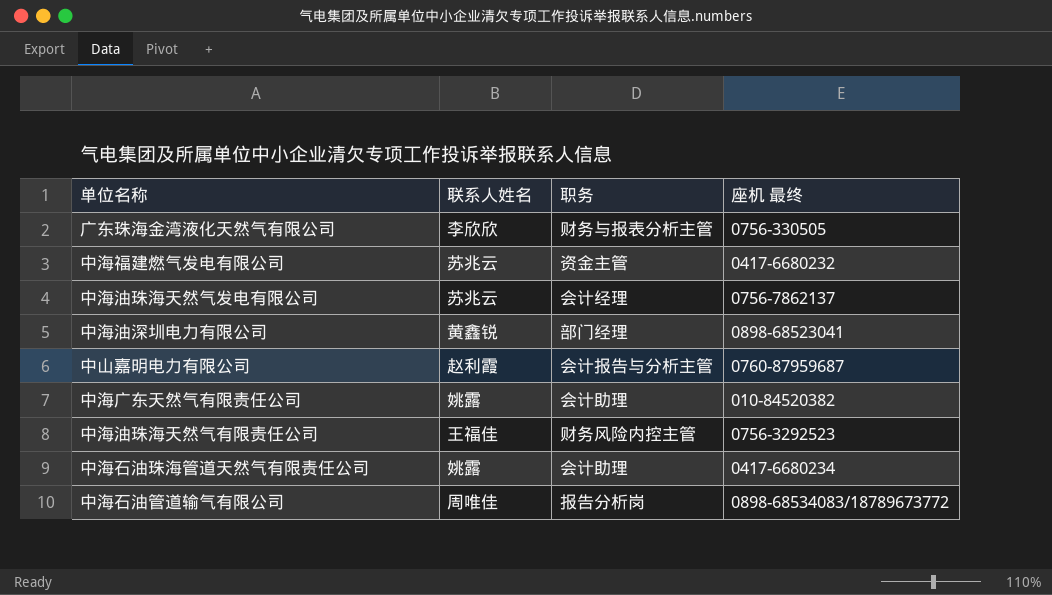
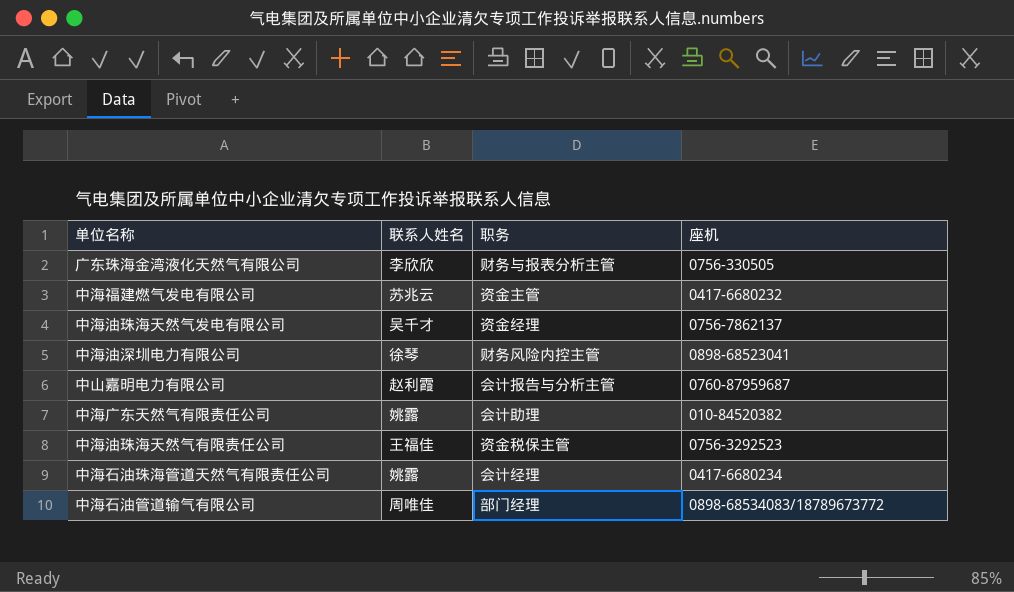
column name: 座机 最终 -> 座机
中海油珠海天然气发电有限公司 | 联系人姓名: 苏兆云 -> 吴千才
中海油珠海天然气发电有限公司 | 职务: 会计经理 -> 资金经理
中海油深圳电力有限公司 | 联系人姓名: 黄鑫锐 -> 徐琴
中海油深圳电力有限公司 | 职务: 部门经理 -> 财务风险内控主管
中海油珠海天然气有限责任公司 | 职务: 财务风险内控主管 -> 资金税保主管
中海石油珠海管道天然气有限责任公司 | 职务: 会计助理 -> 会计经理
中海石油管道输气有限公司 | 职务: 报告分析岗 -> 部门经理

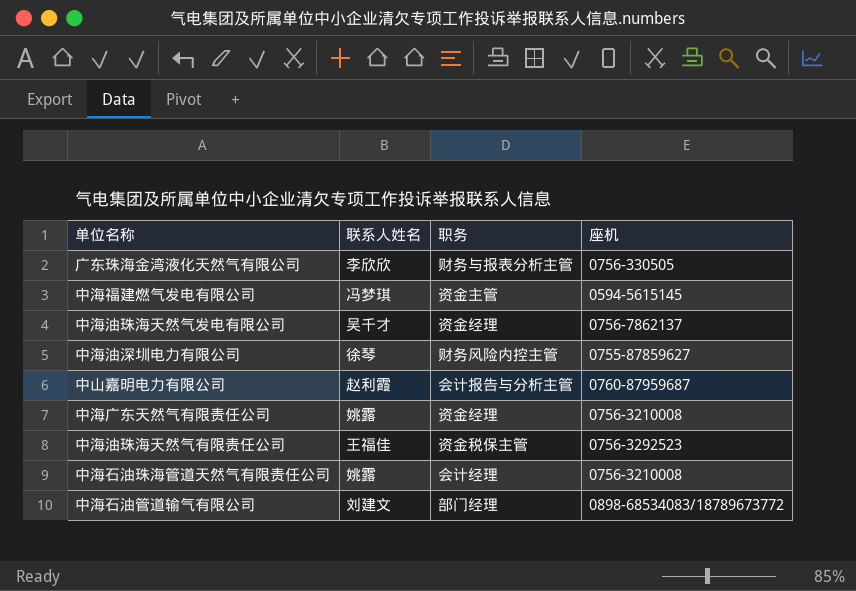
中海福建燃气发电有限公司 | 联系人姓名: 苏兆云 -> 冯梦琪
中海福建燃气发电有限公司 | 座机: 0417-6680232 -> 0594-5615145
中海油深圳电力有限公司 | 座机: 0898-68523041 -> 0755-87859627
中海广东天然气有限责任公司 | 职务: 会计助理 -> 资金经理
中海广东天然气有限责任公司 | 座机: 010-84520382 -> 0756-3210008
中海石油珠海管道天然气有限责任公司 | 座机: 0417-6680234 -> 0756-3210008
中海石油管道输气有限公司 | 联系人姓名: 周唯佳 -> 刘建文

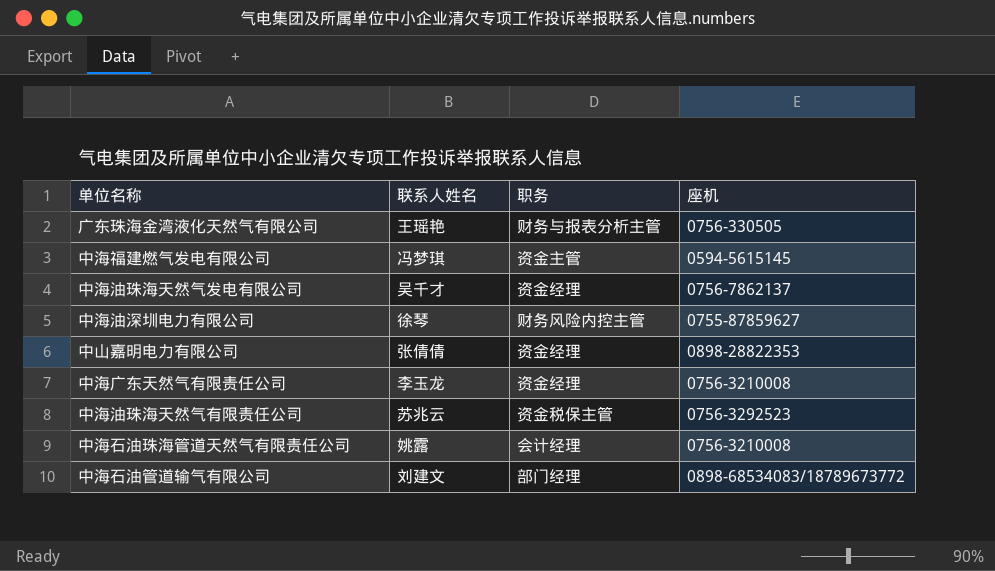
广东珠海金湾液化天然气有限公司 | 联系人姓名: 李欣欣 -> 王瑶艳
中山嘉明电力有限公司 | 联系人姓名: 赵利霞 -> 张倩倩
中山嘉明电力有限公司 | 职务: 会计报告与分析主管 -> 资金经理
中山嘉明电力有限公司 | 座机: 0760-87959687 -> 0898-28822353
中海广东天然气有限责任公司 | 联系人姓名: 姚露 -> 李玉龙
中海油珠海天然气有限责任公司 | 联系人姓名: 王福佳 -> 苏兆云

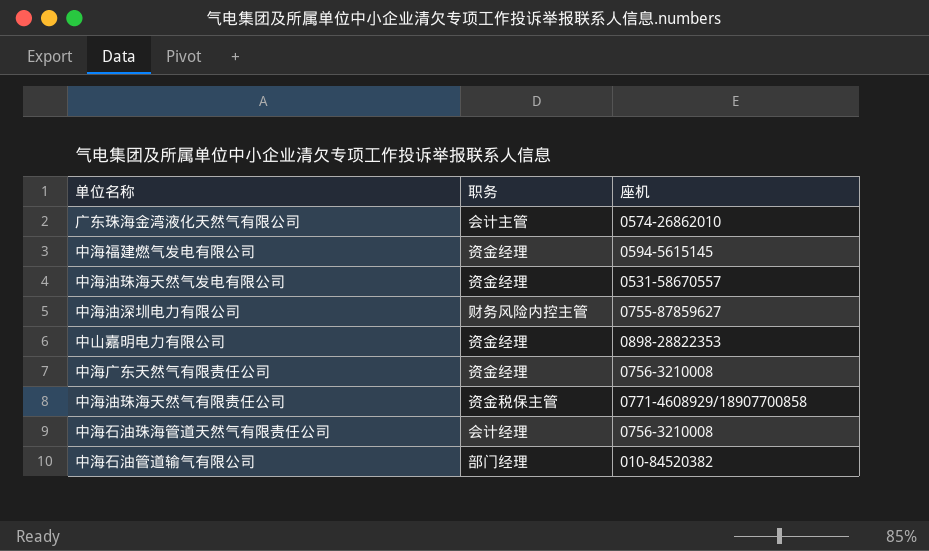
column 联系人姓名 | position: 2 -> none
广东珠海金湾液化天然气有限公司 | 职务: 财务与报表分析主管 -> 会计主管
广东珠海金湾液化天然气有限公司 | 座机: 0756-330505 -> 0574-26862010
中海福建燃气发电有限公司 | 职务: 资金主管 -> 资金经理
中海油珠海天然气发电有限公司 | 座机: 0756-7862137 -> 0531-58670557
中海油珠海天然气有限责任公司 | 座机: 0756-3292523 -> 0771-4608929/18907700858
中海石油管道输气有限公司 | 座机: 0898-68534083/18789673772 -> 010-84520382

